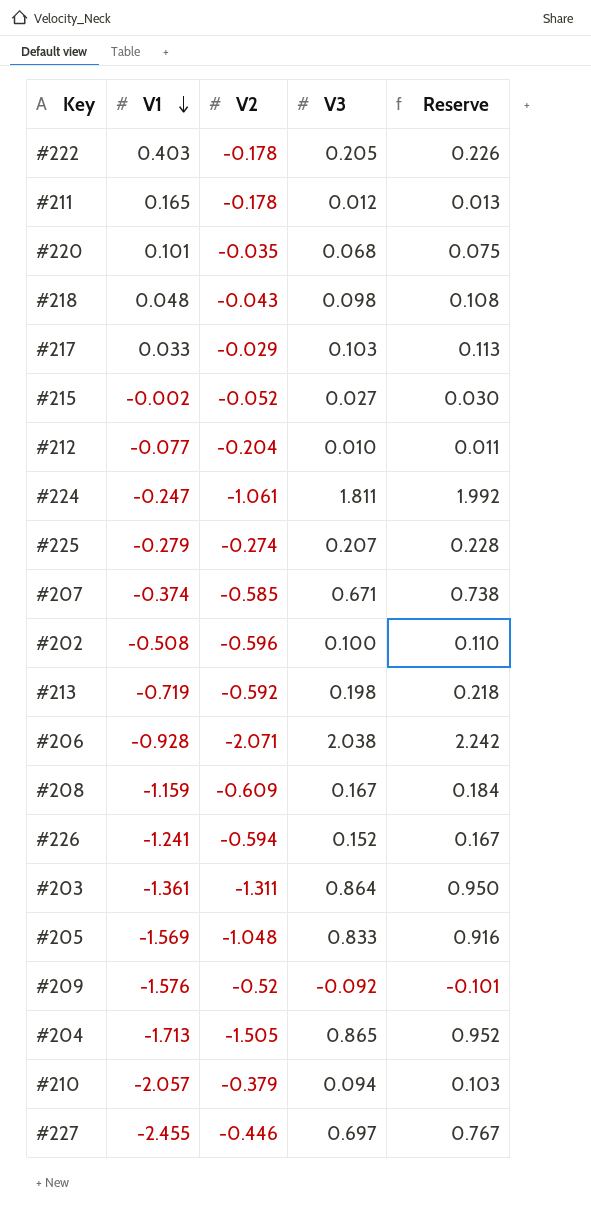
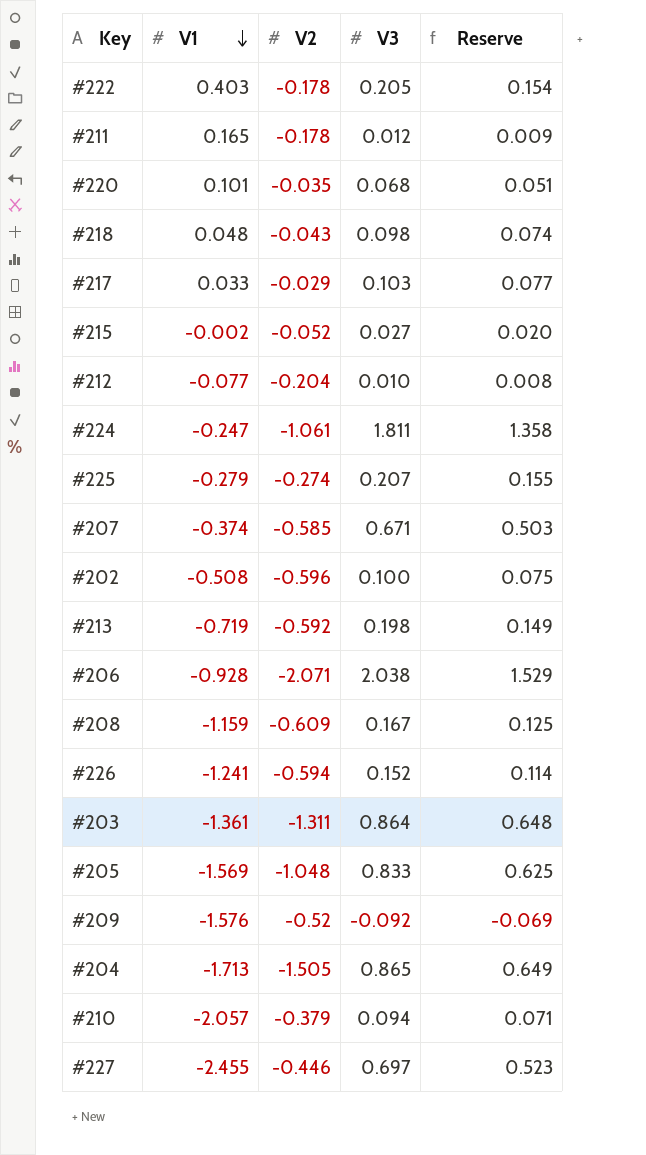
column Reserve | formula: [V3] * 1.1 -> [V3] * 0.75

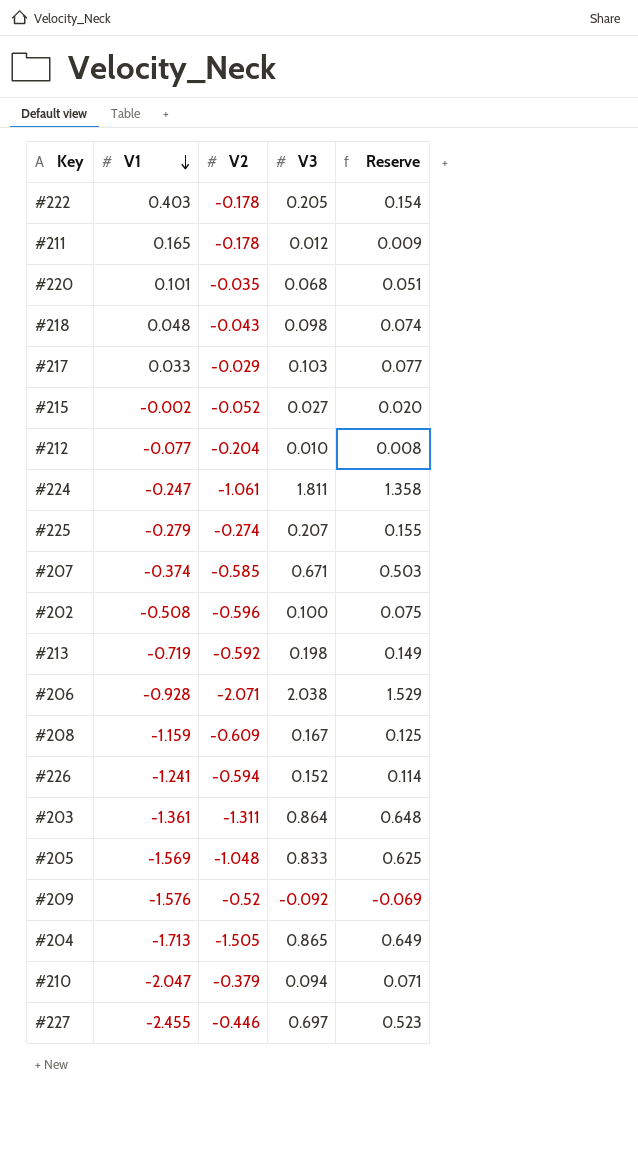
#210 | V1: -2.057 -> -2.047

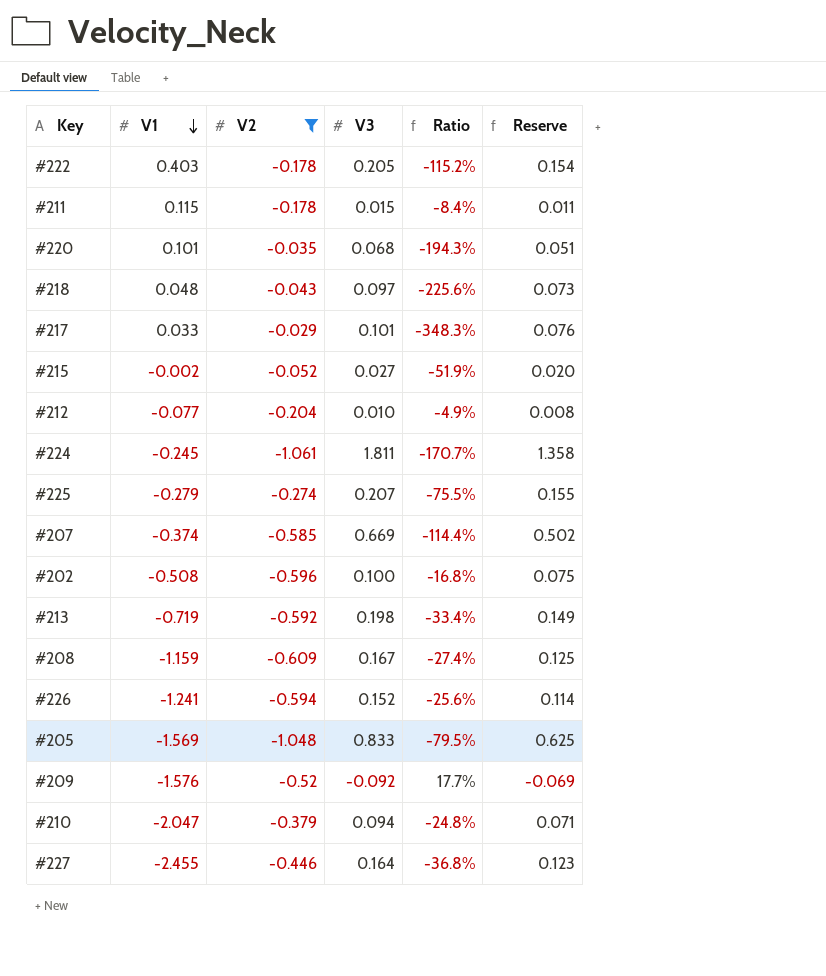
filter: none -> V2 >= -1.061
column Ratio | formula: none -> [V3] / [V2]
#211 | V1: 0.165 -> 0.115
#211 | V3: 0.012 -> 0.015
#211 | Reserve: 0.009 -> 0.011
#218 | V3: 0.098 -> 0.097
#218 | Reserve: 0.074 -> 0.073
#217 | V3: 0.103 -> 0.101
#217 | Reserve: 0.077 -> 0.076
#224 | V1: -0.247 -> -0.245
#207 | V3: 0.671 -> 0.669
#207 | Reserve: 0.503 -> 0.502
#227 | V3: 0.697 -> 0.164
#227 | Reserve: 0.523 -> 0.123

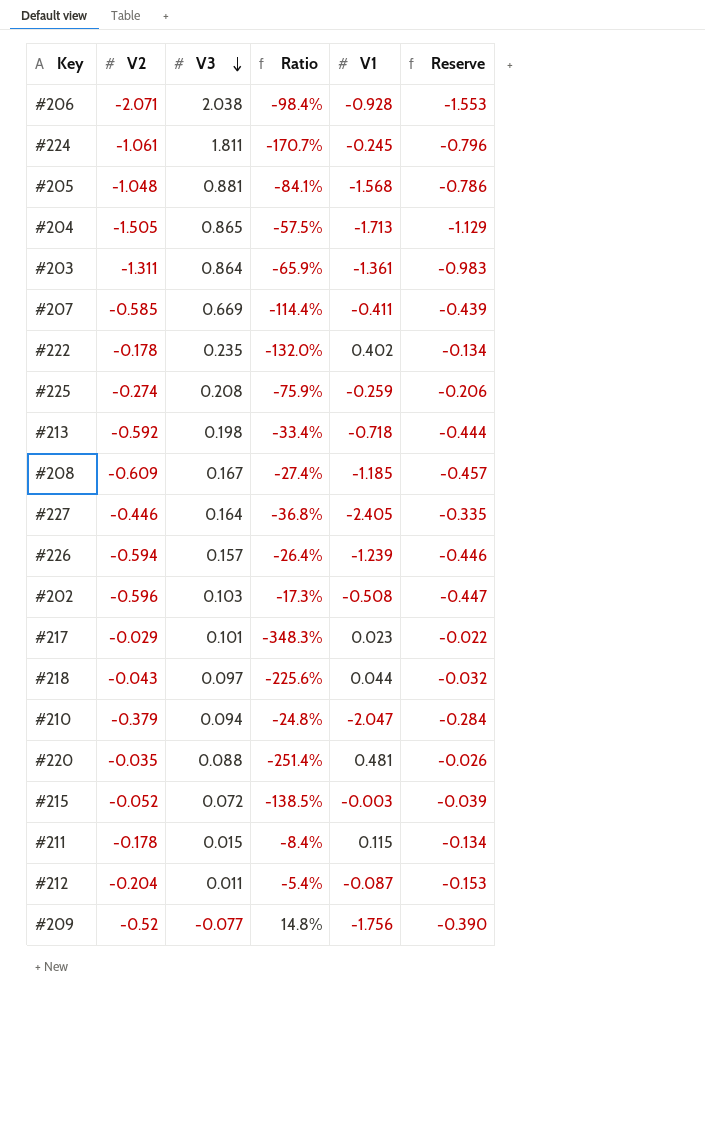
filter: V2 >= -1.061 -> none
row order: V1 descending -> V3 descending
column V1 | position: 2 -> 5
column Reserve | formula: [V3] * 0.75 -> [V2] * 0.75
#205 | V3: 0.833 -> 0.881
#205 | Ratio: -79.5% -> -84.1%
#205 | V1: -1.569 -> -1.568
#207 | V1: -0.374 -> -0.411
#222 | V3: 0.205 -> 0.235
#222 | Ratio: -115.2% -> -132.0%
#222 | V1: 0.403 -> 0.402
#225 | V3: 0.207 -> 0.208
#225 | Ratio: -75.5% -> -75.9%
#225 | V1: -0.279 -> -0.259
#213 | V1: -0.719 -> -0.718
#208 | V1: -1.159 -> -1.185
#227 | V1: -2.455 -> -2.405
#226 | V3: 0.152 -> 0.157
#226 | Ratio: -25.6% -> -26.4%
#226 | V1: -1.241 -> -1.239
#202 | V3: 0.100 -> 0.103
#202 | Ratio: -16.8% -> -17.3%
#217 | V1: 0.033 -> 0.023
#218 | V1: 0.048 -> 0.044
#220 | V3: 0.068 -> 0.088
#220 | Ratio: -194.3% -> -251.4%
#220 | V1: 0.101 -> 0.481
#215 | V3: 0.027 -> 0.072
#215 | Ratio: -51.9% -> -138.5%
#215 | V1: -0.002 -> -0.003
#212 | V3: 0.010 -> 0.011
#212 | Ratio: -4.9% -> -5.4%
#212 | V1: -0.077 -> -0.087
#209 | V3: -0.092 -> -0.077
#209 | Ratio: 17.7% -> 14.8%
#209 | V1: -1.576 -> -1.756

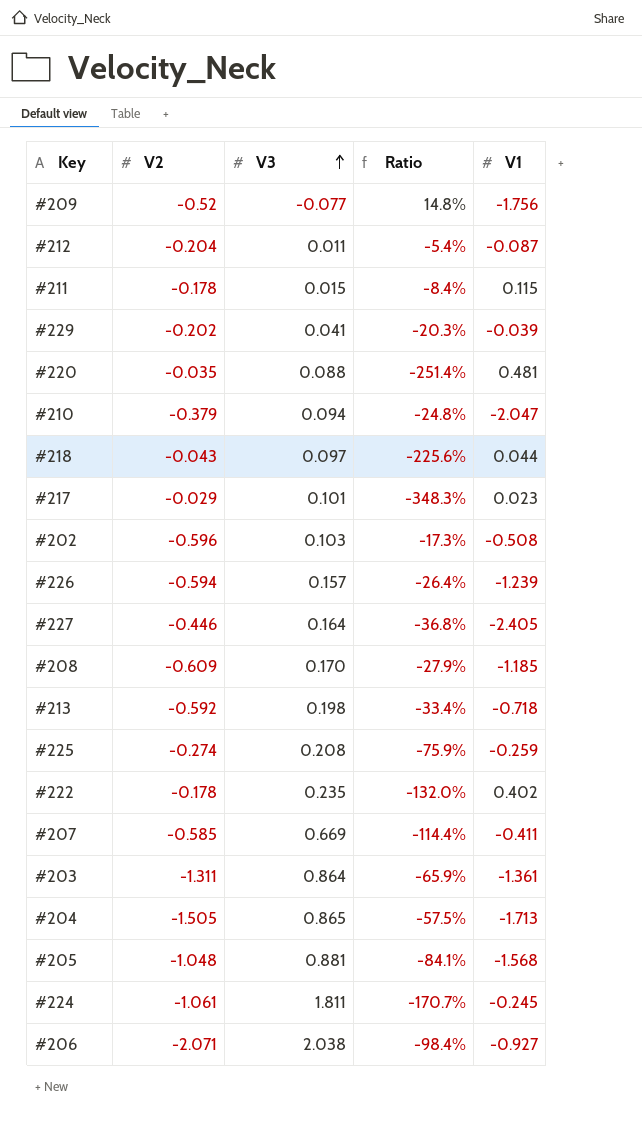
row order: V3 descending -> V3 ascending
column Reserve | formula: [V2] * 0.75 -> none
row #215: -0.052 | 0.072 | -138.5% | -0.003 | -0.039 -> none
row #229: none -> -0.202 | 0.041 | -20.3% | -0.039
#208 | V3: 0.167 -> 0.170
#208 | Ratio: -27.4% -> -27.9%
#206 | V1: -0.928 -> -0.927

